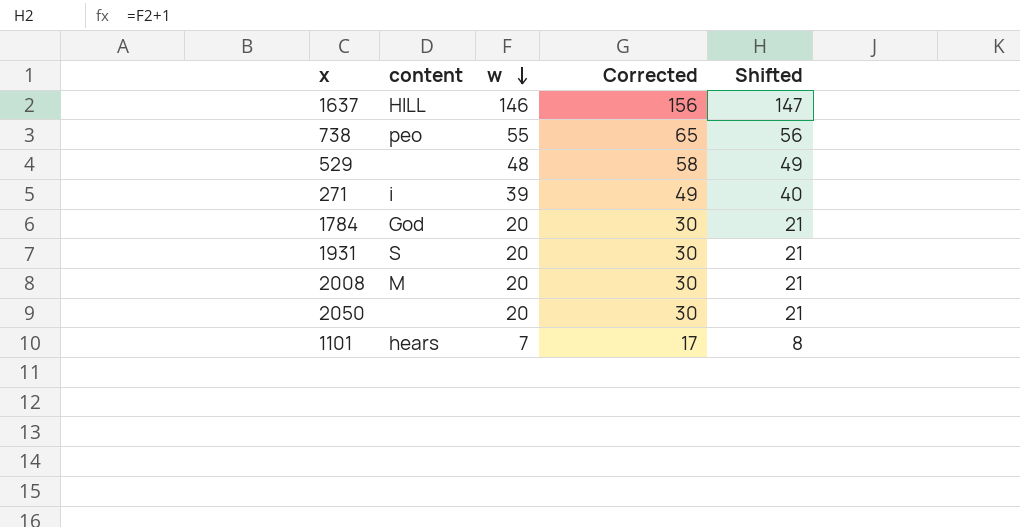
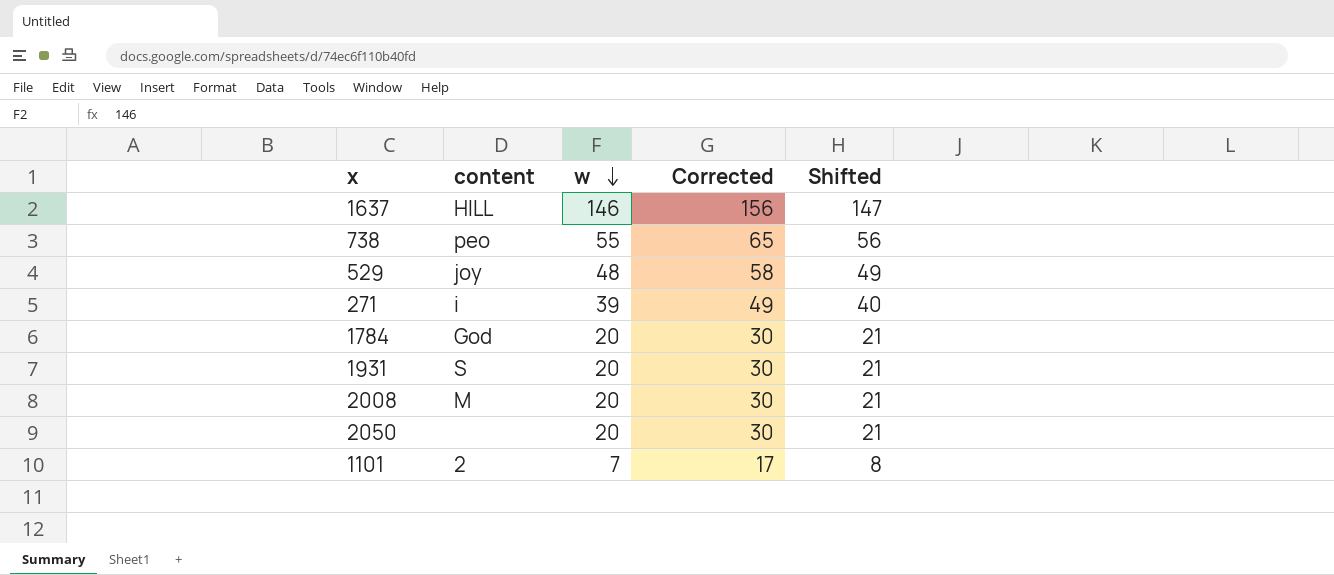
529 | content: none -> joy
1101 | content: hears -> 2

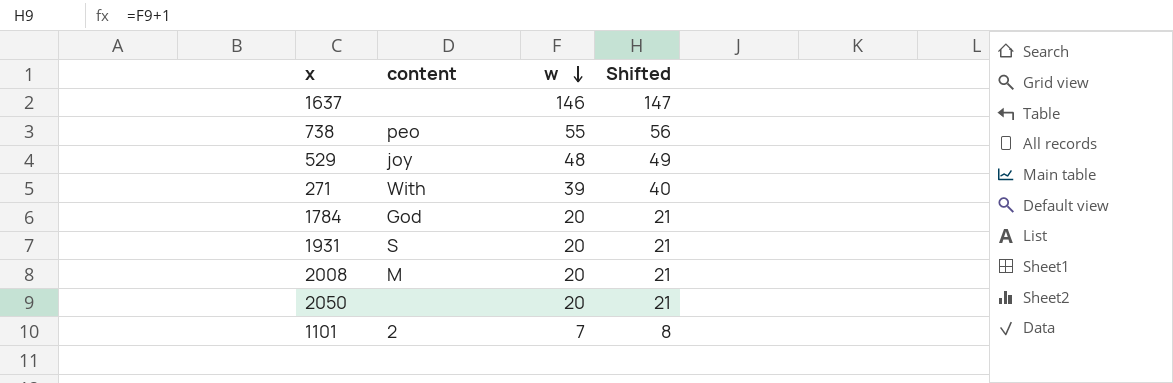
column Corrected | formula: [w] + 10 -> none
1637 | content: HILL -> none
271 | content: i -> With

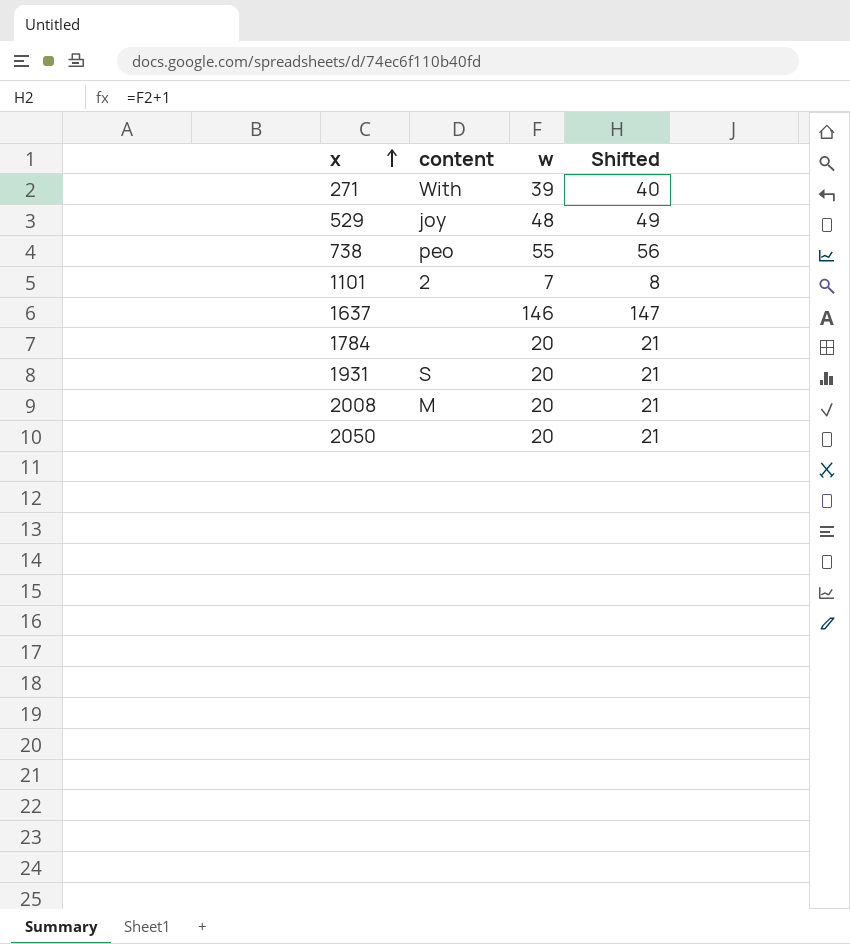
row order: w descending -> x ascending
1784 | content: God -> none

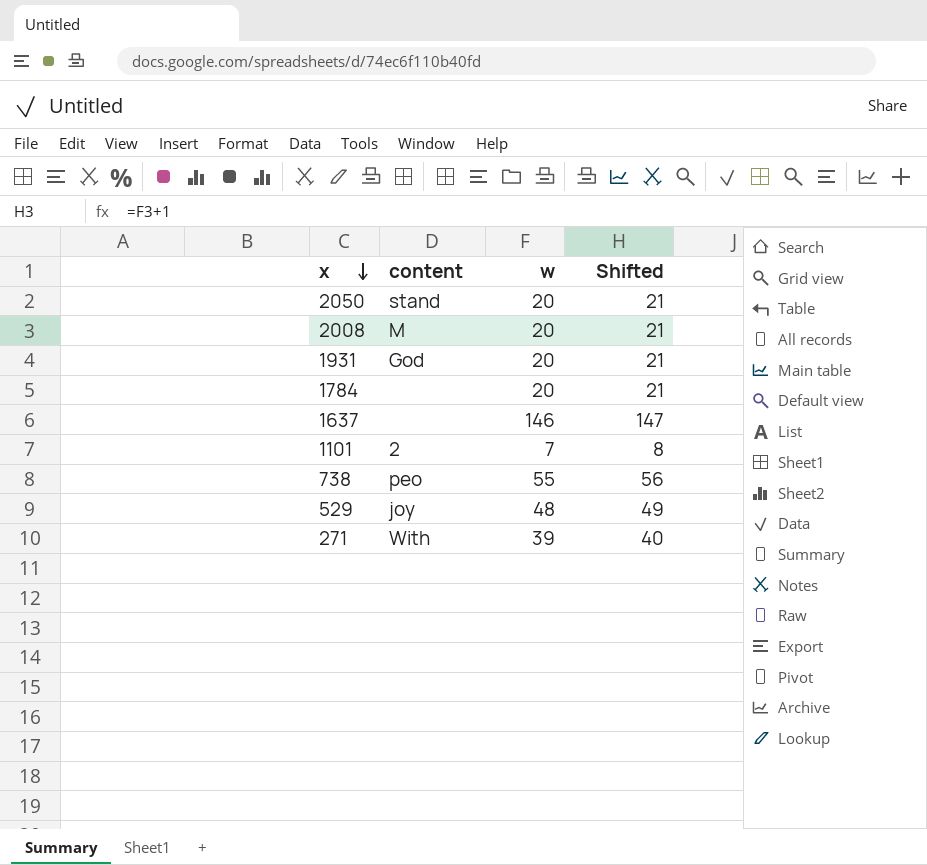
row order: x ascending -> x descending
2050 | content: none -> stand
1931 | content: S -> God

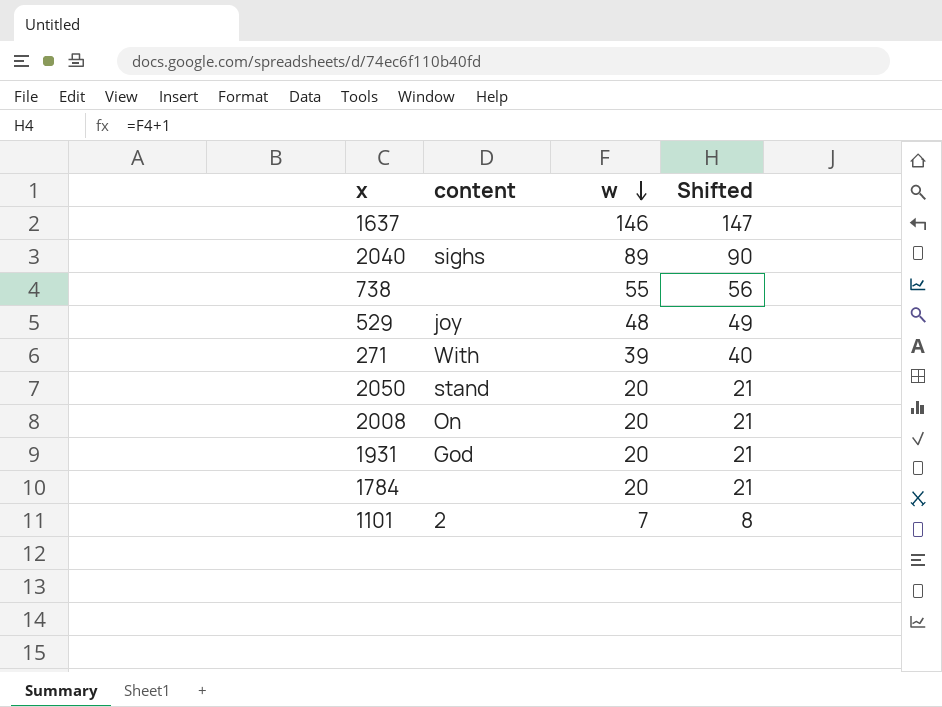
row order: x descending -> w descending
row 2040: none -> sighs | 89 | 90
738 | content: peo -> none
2008 | content: M -> On

